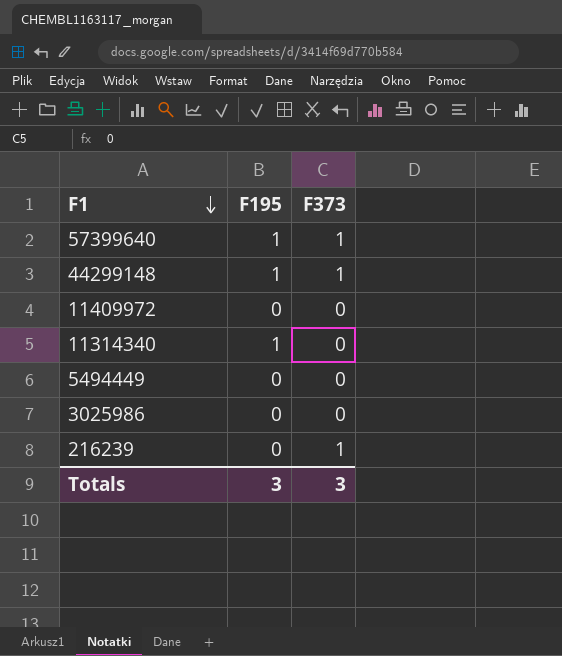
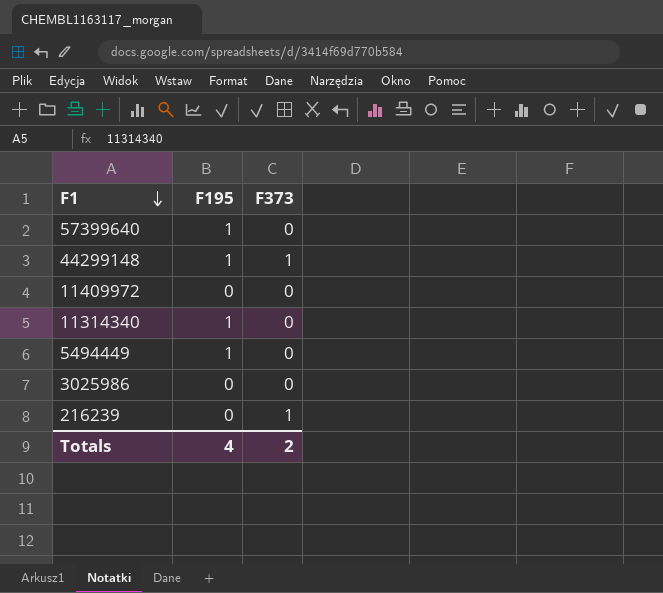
57399640 | F373: 1 -> 0
5494449 | F195: 0 -> 1
Totals | F195: 3 -> 4
Totals | F373: 3 -> 2

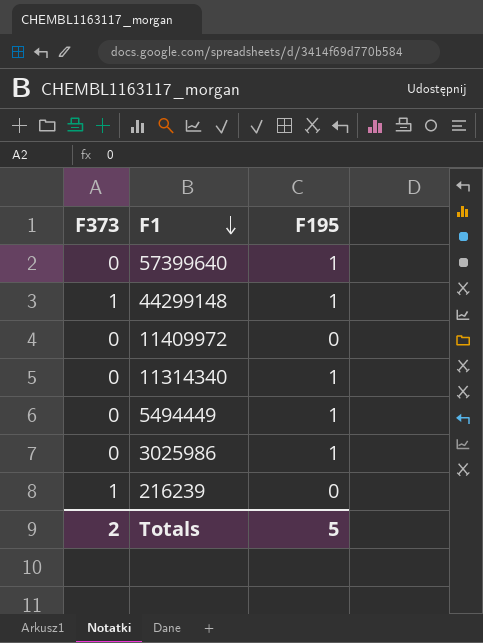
column F373 | position: 3 -> 1
3025986 | F195: 0 -> 1
Totals | F195: 4 -> 5

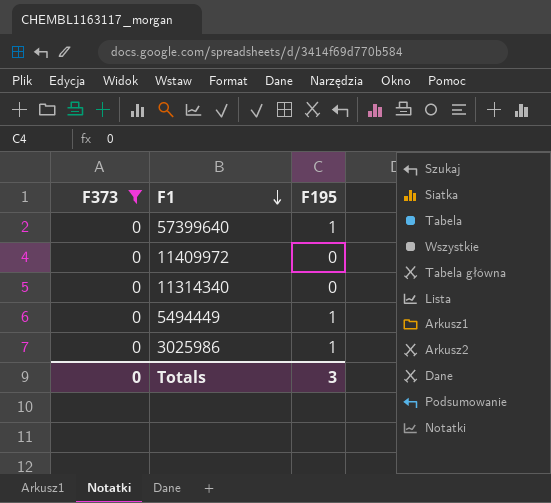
filter: none -> F373 = 0
11314340 | F195: 1 -> 0
Totals | F373: 2 -> 0
Totals | F195: 5 -> 3

